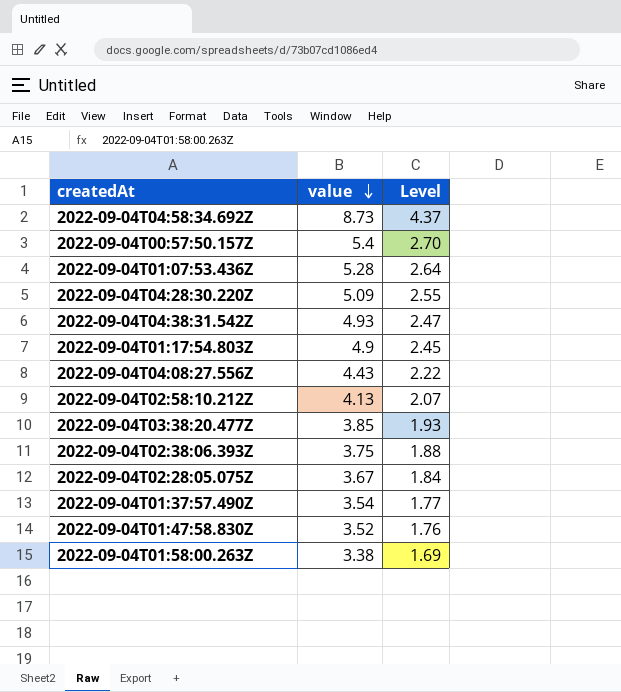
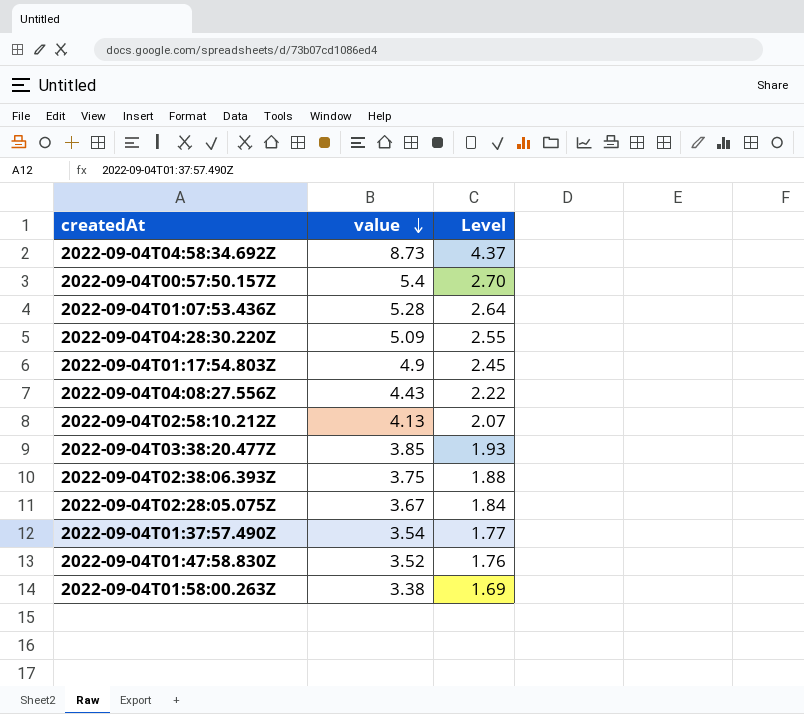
row 2022-09-04T04:38:31.542Z: 4.93 | 2.47 -> none

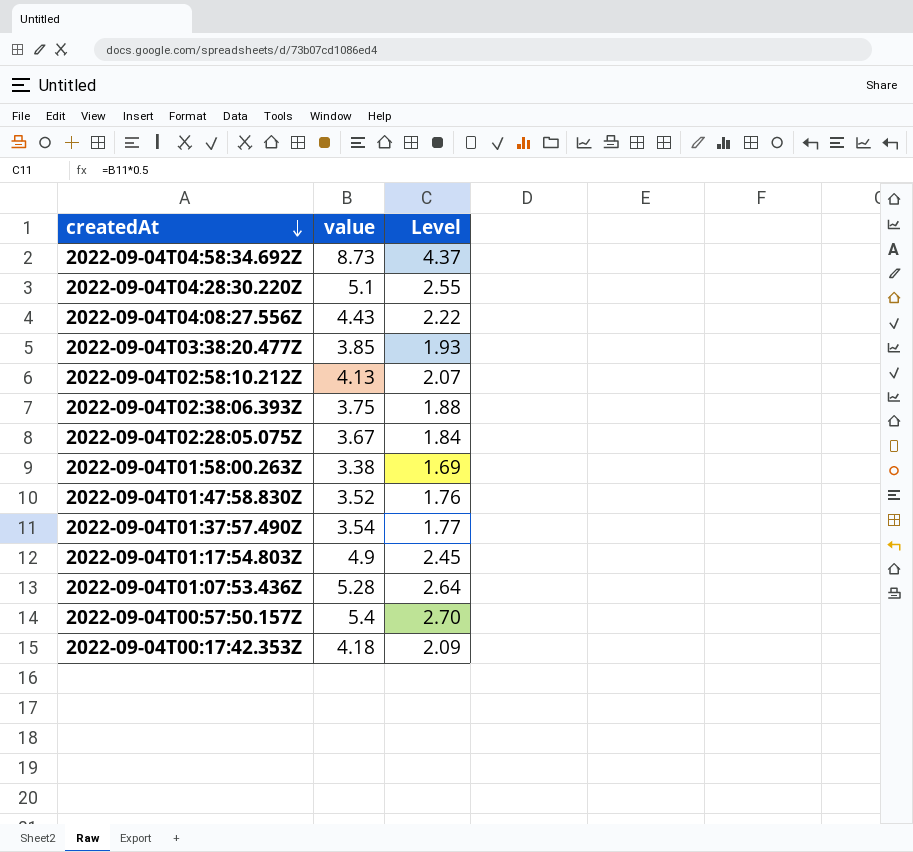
row order: value descending -> createdAt descending
2022-09-04T04:28:30.220Z | value: 5.09 -> 5.1
row 2022-09-04T00:17:42.353Z: none -> 4.18 | 2.09

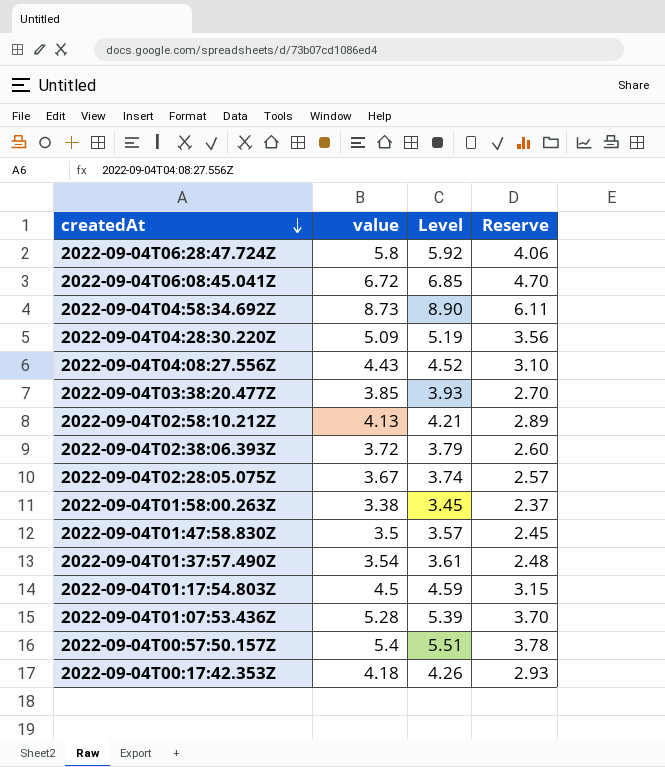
column Level | formula: [value] * 0.5 -> [value] * 1.02
column Reserve | formula: none -> [value] * 0.7
row 2022-09-04T06:28:47.724Z: none -> 5.8 | 5.92 | 4.06
row 2022-09-04T06:08:45.041Z: none -> 6.72 | 6.85 | 4.70
2022-09-04T04:28:30.220Z | value: 5.1 -> 5.09
2022-09-04T02:38:06.393Z | value: 3.75 -> 3.72
2022-09-04T01:47:58.830Z | value: 3.52 -> 3.5
2022-09-04T01:17:54.803Z | value: 4.9 -> 4.5

